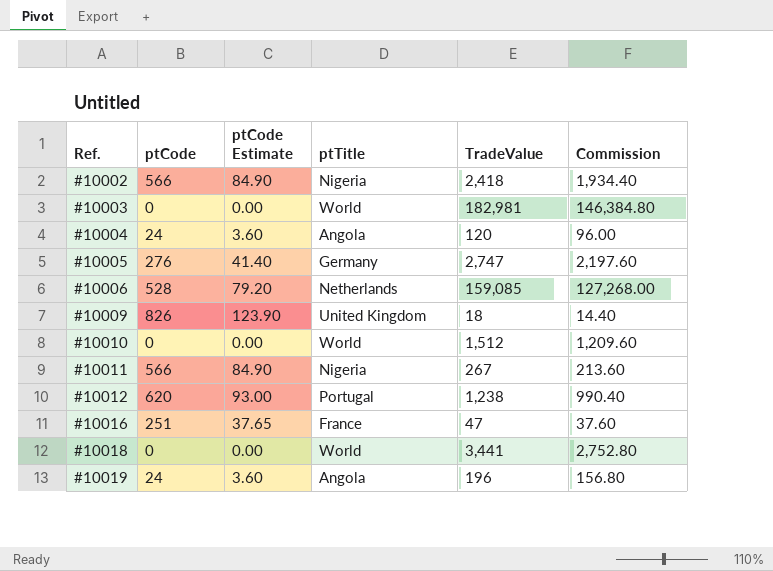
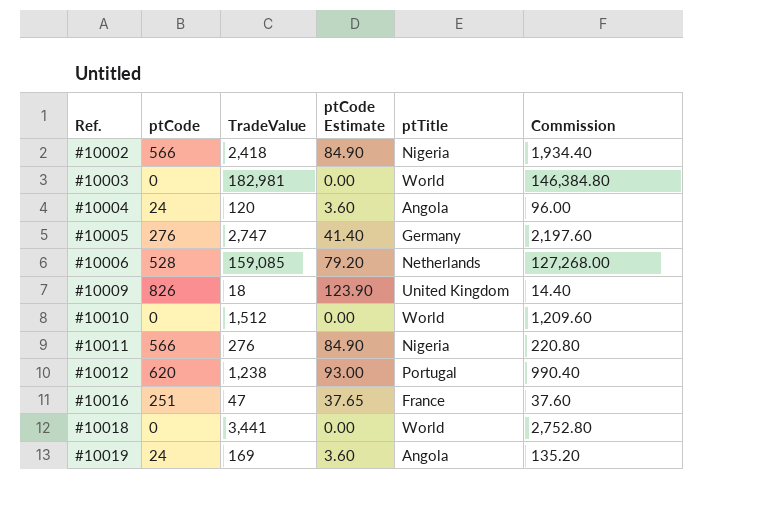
column TradeValue | position: 5 -> 3
#10011 | TradeValue: 267 -> 276
#10011 | Commission: 213.60 -> 220.80
#10019 | TradeValue: 196 -> 169
#10019 | Commission: 156.80 -> 135.20

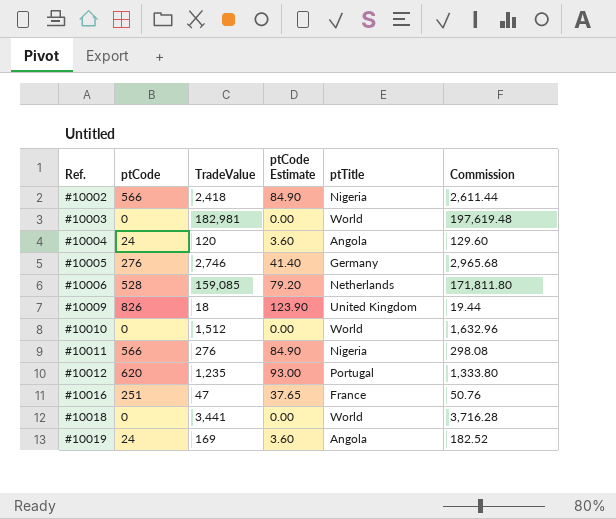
column Commission | formula: [TradeValue] * 0.8 -> [TradeValue] * 1.08
#10005 | TradeValue: 2,747 -> 2,746
#10012 | TradeValue: 1,238 -> 1,235

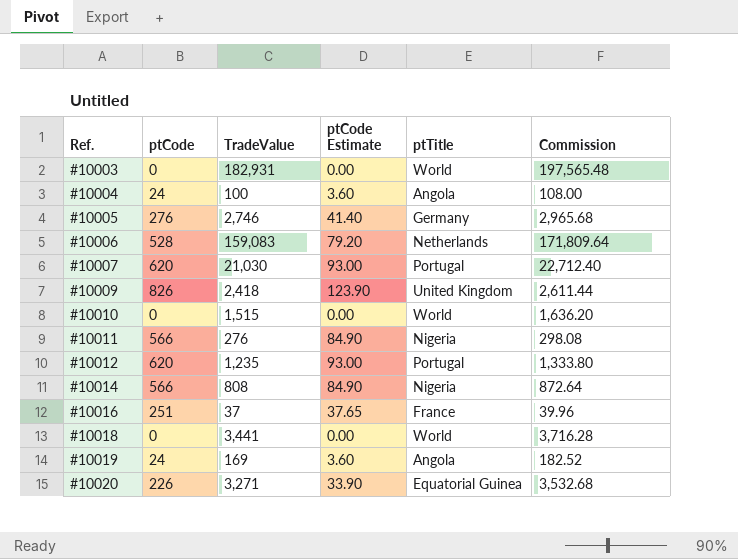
row #10002: 566 | 2,418 | 84.90 | Nigeria | 2,611.44 -> none
#10003 | TradeValue: 182,981 -> 182,931
#10003 | Commission: 197,619.48 -> 197,565.48
#10004 | TradeValue: 120 -> 100
#10004 | Commission: 129.60 -> 108.00
#10006 | TradeValue: 159,085 -> 159,083
#10006 | Commission: 171,811.80 -> 171,809.64
row #10007: none -> 620 | 21,030 | 93.00 | Portugal | 22,712.40
#10009 | TradeValue: 18 -> 2,418
#10009 | Commission: 19.44 -> 2,611.44
#10010 | TradeValue: 1,512 -> 1,515
#10010 | Commission: 1,632.96 -> 1,636.20
row #10014: none -> 566 | 808 | 84.90 | Nigeria | 872.64
#10016 | TradeValue: 47 -> 37
#10016 | Commission: 50.76 -> 39.96
row #10020: none -> 226 | 3,271 | 33.90 | Equatorial Guinea | 3,532.68

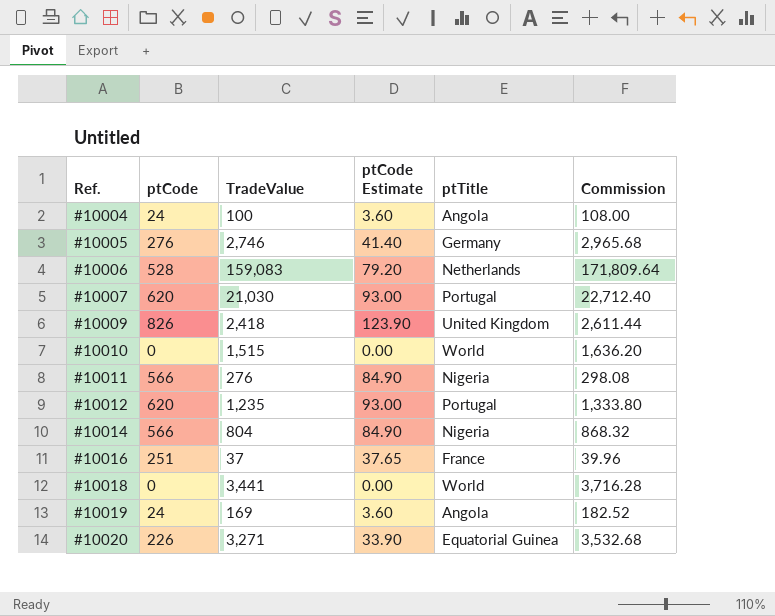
row #10003: 0 | 182,931 | 0.00 | World | 197,565.48 -> none
#10014 | TradeValue: 808 -> 804
#10014 | Commission: 872.64 -> 868.32

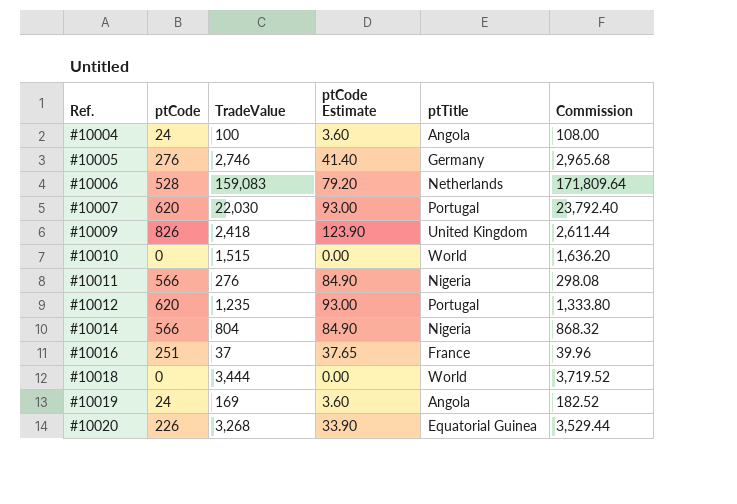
#10007 | TradeValue: 21,030 -> 22,030
#10007 | Commission: 22,712.40 -> 23,792.40
#10018 | TradeValue: 3,441 -> 3,444
#10018 | Commission: 3,716.28 -> 3,719.52
#10020 | TradeValue: 3,271 -> 3,268
#10020 | Commission: 3,532.68 -> 3,529.44

